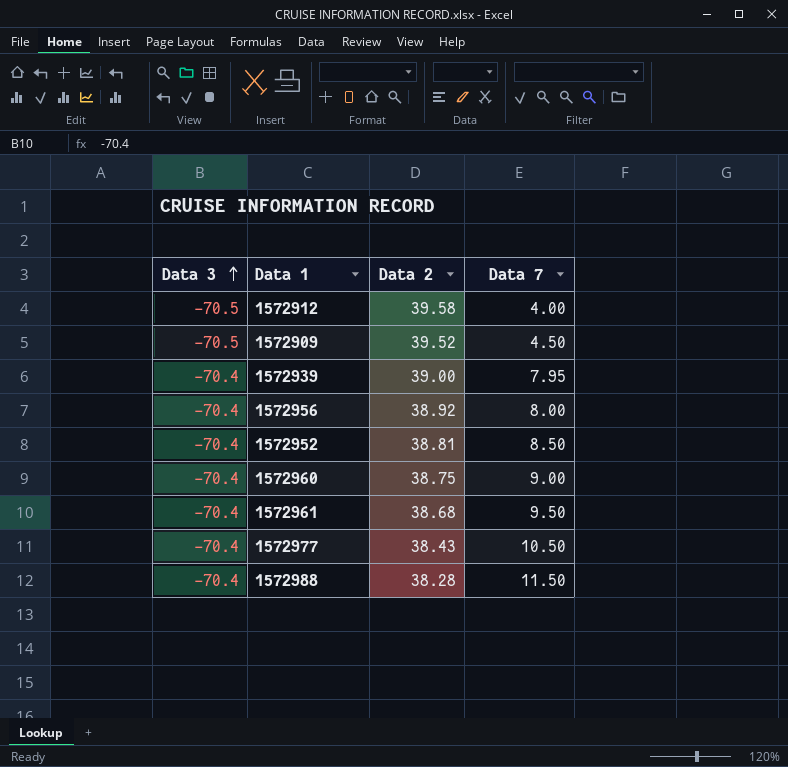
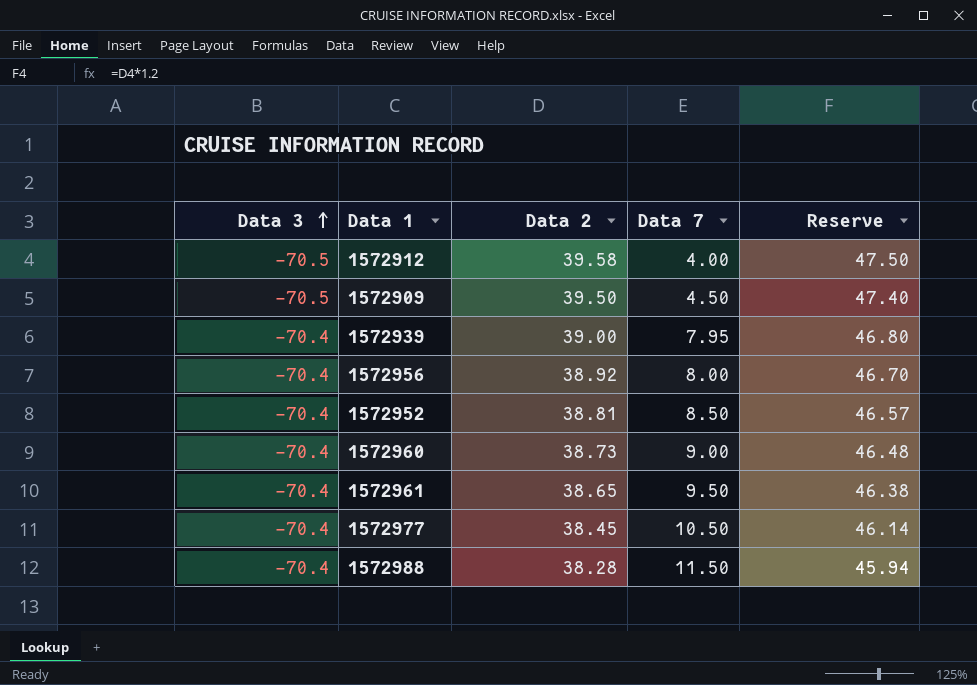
column Reserve | formula: none -> [Data 2] * 1.2
1572909 | Data 2: 39.52 -> 39.50
1572960 | Data 2: 38.75 -> 38.73
1572961 | Data 2: 38.68 -> 38.65
1572977 | Data 2: 38.43 -> 38.45

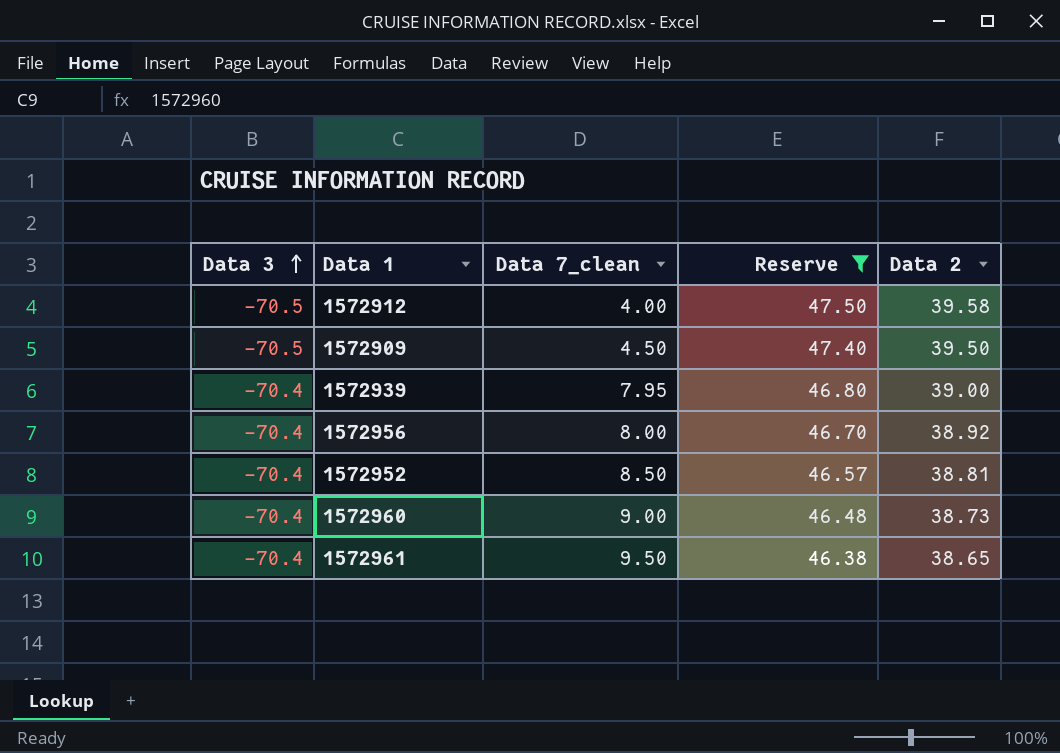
filter: none -> Reserve >= 46.38
column name: Data 7 -> Data 7_clean
column Data 2 | position: 3 -> 5

